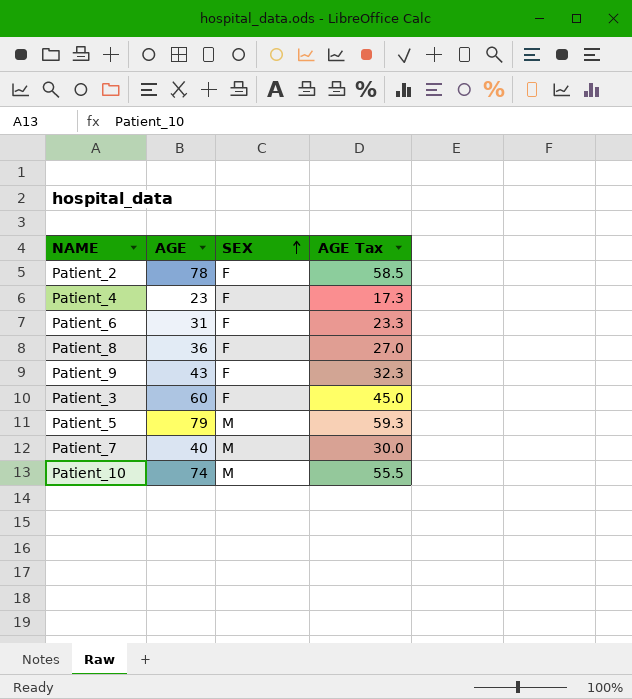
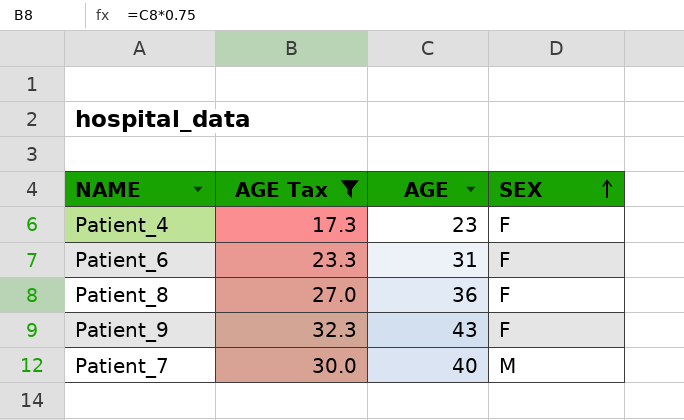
filter: none -> AGE Tax <= 32.3
column AGE Tax | position: 4 -> 2

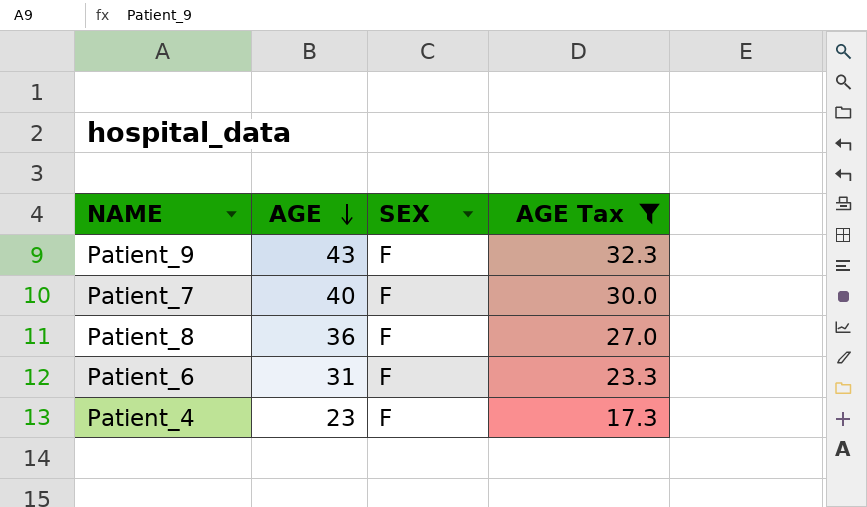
row order: SEX ascending -> AGE descending
column AGE Tax | position: 2 -> 4
Patient_7 | SEX: M -> F

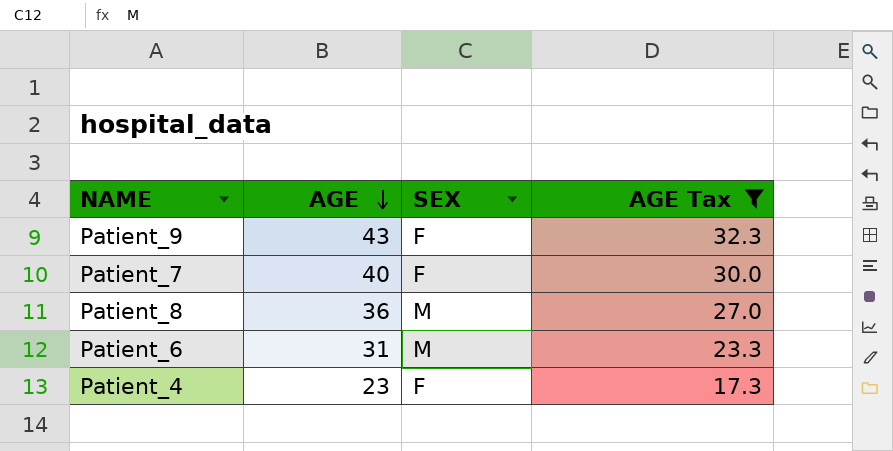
Patient_8 | SEX: F -> M
Patient_6 | SEX: F -> M

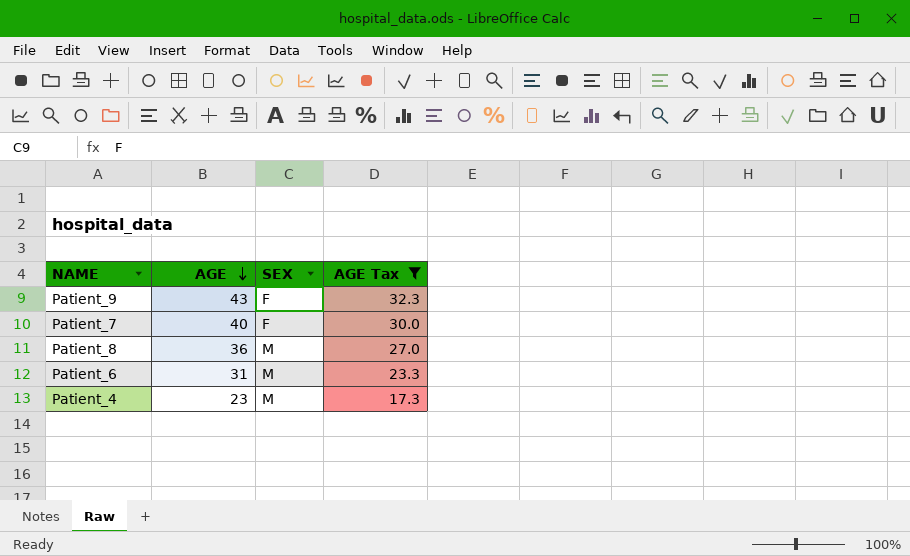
Patient_4 | SEX: F -> M

